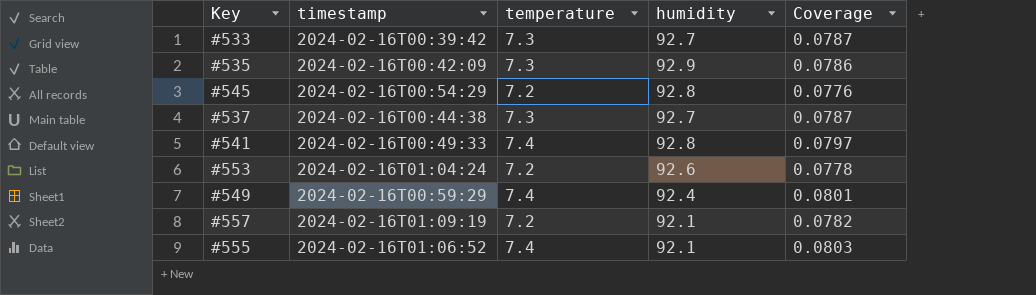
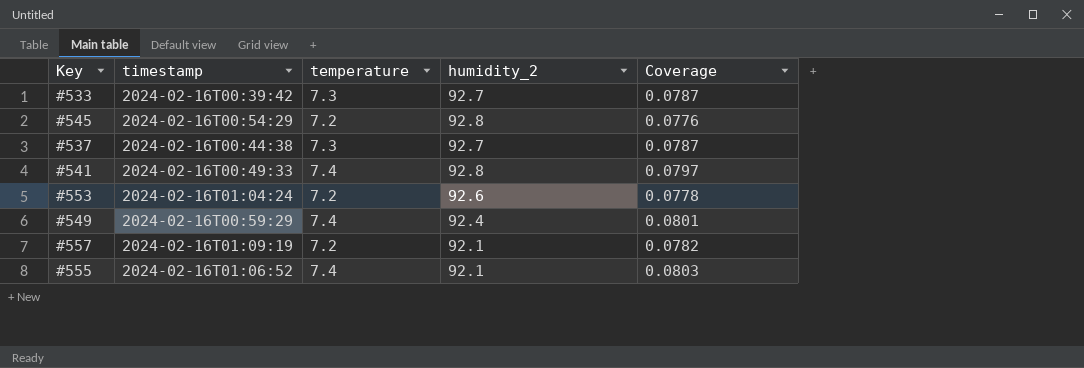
column name: humidity -> humidity_2
row #535: 2024-02-16T00:42:09 | 7.3 | 92.9 | 0.0786 -> none

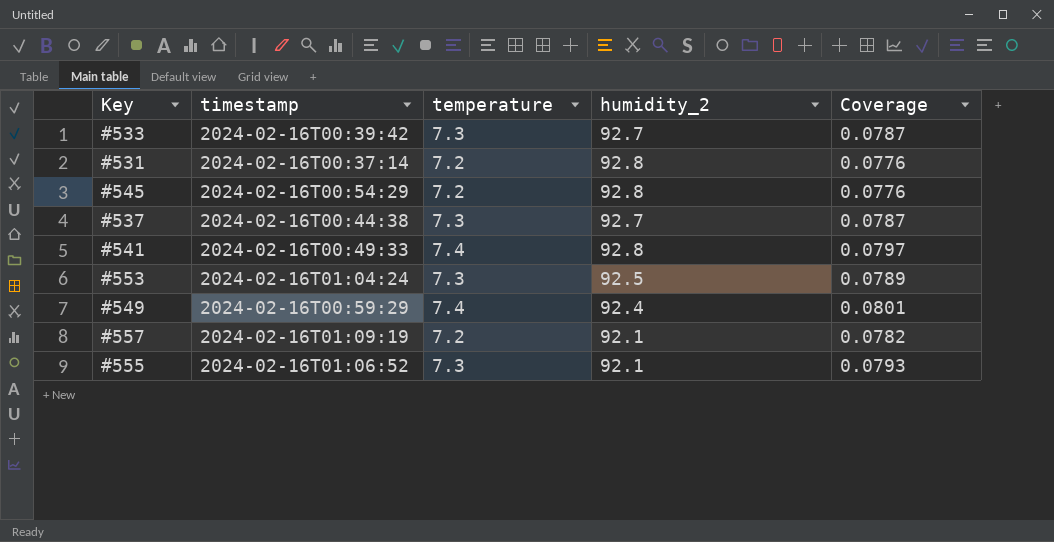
row #531: none -> 2024-02-16T00:37:14 | 7.2 | 92.8 | 0.0776
#553 | temperature: 7.2 -> 7.3
#553 | humidity_2: 92.6 -> 92.5
#553 | Coverage: 0.0778 -> 0.0789
#555 | temperature: 7.4 -> 7.3
#555 | Coverage: 0.0803 -> 0.0793

